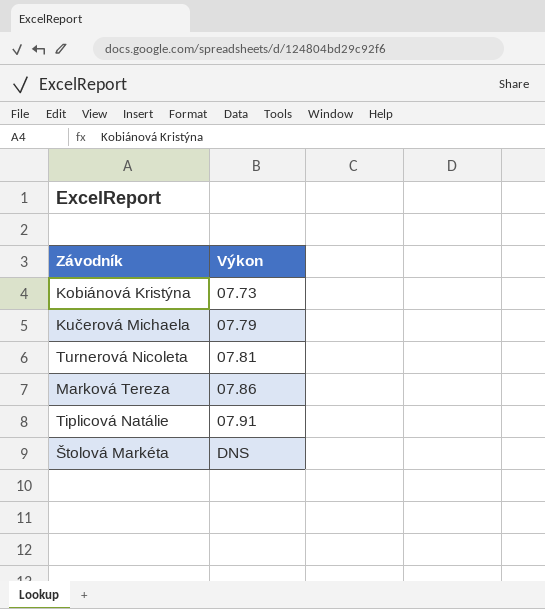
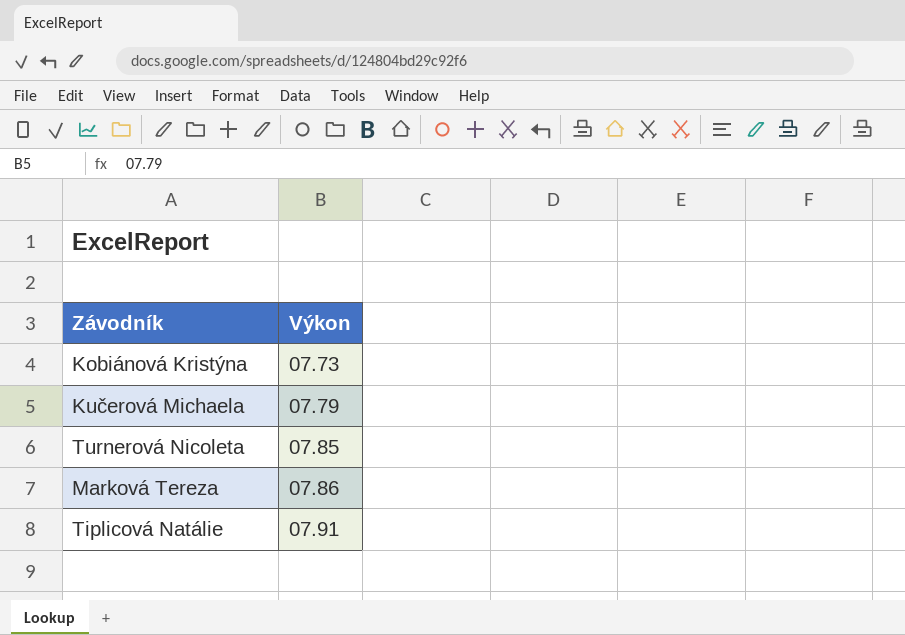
row Štolová Markéta: DNS -> none
Turnerová Nicoleta | Výkon: 07.81 -> 07.85

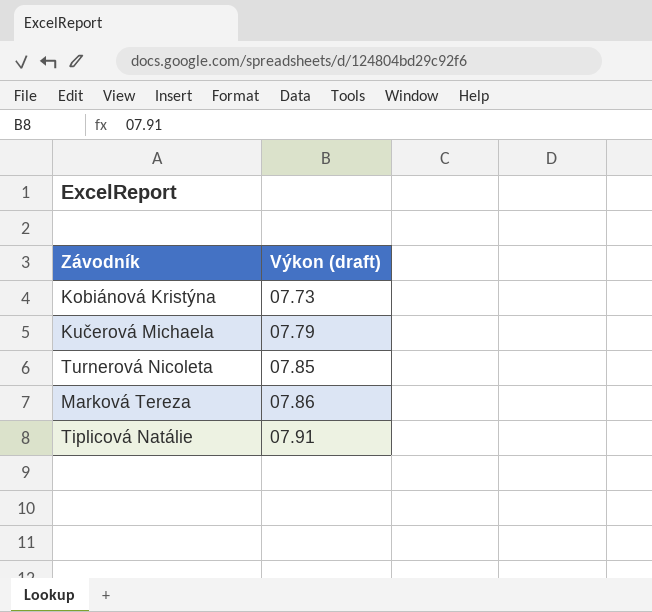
column name: Výkon -> Výkon (draft)

